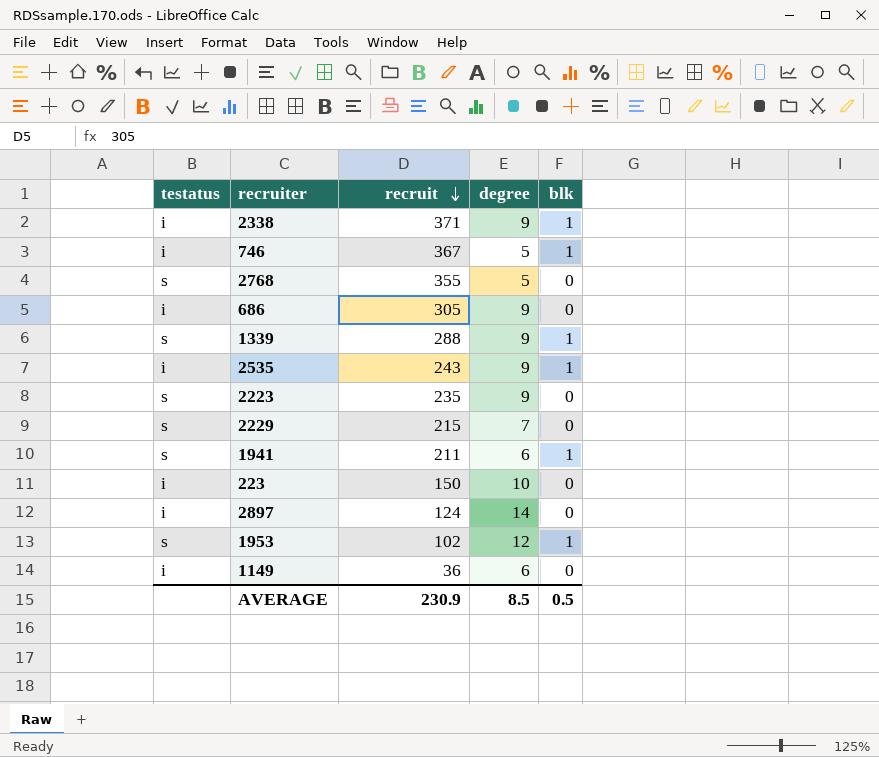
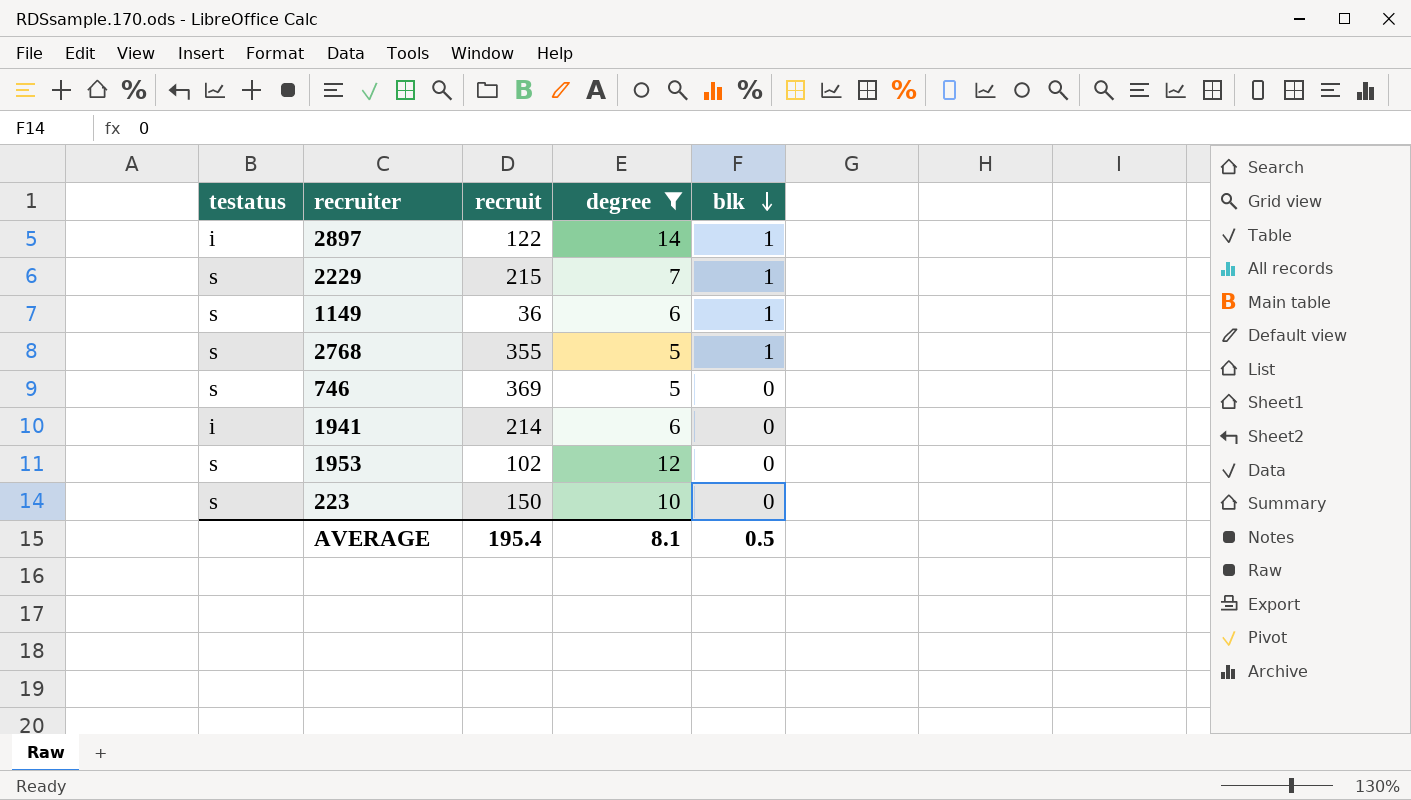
filter: none -> degree != 9
row order: recruit descending -> blk descending
2897 | recruit: 124 -> 122
2897 | blk: 0 -> 1
2229 | blk: 0 -> 1
1149 | testatus: i -> s
1149 | blk: 0 -> 1
2768 | blk: 0 -> 1
746 | testatus: i -> s
746 | recruit: 367 -> 369
746 | blk: 1 -> 0
1941 | testatus: s -> i
1941 | recruit: 211 -> 214
1941 | blk: 1 -> 0
1953 | blk: 1 -> 0
223 | testatus: i -> s
AVERAGE | recruit: 230.9 -> 195.4
AVERAGE | degree: 8.5 -> 8.1

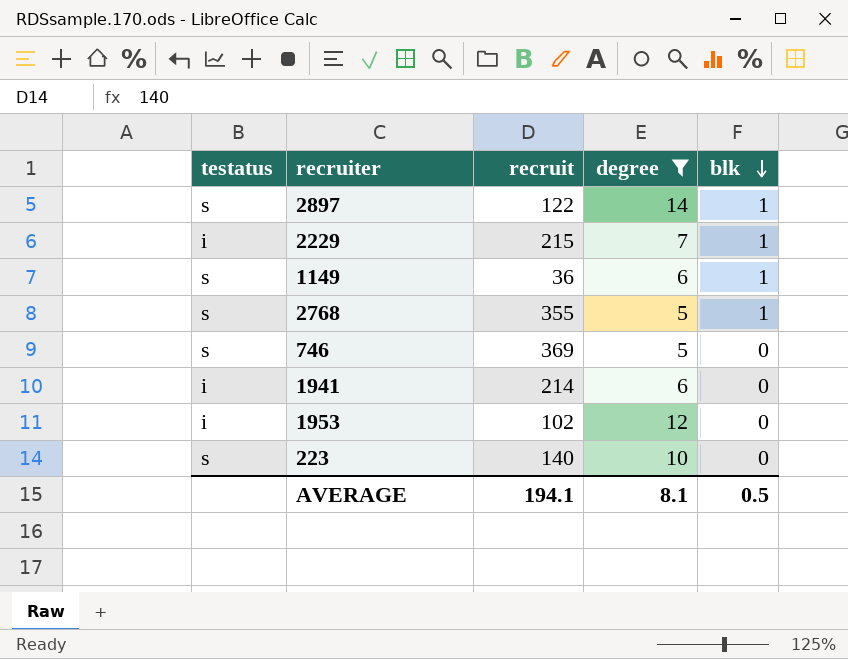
2897 | testatus: i -> s
2229 | testatus: s -> i
1953 | testatus: s -> i
223 | recruit: 150 -> 140
AVERAGE | recruit: 195.4 -> 194.1

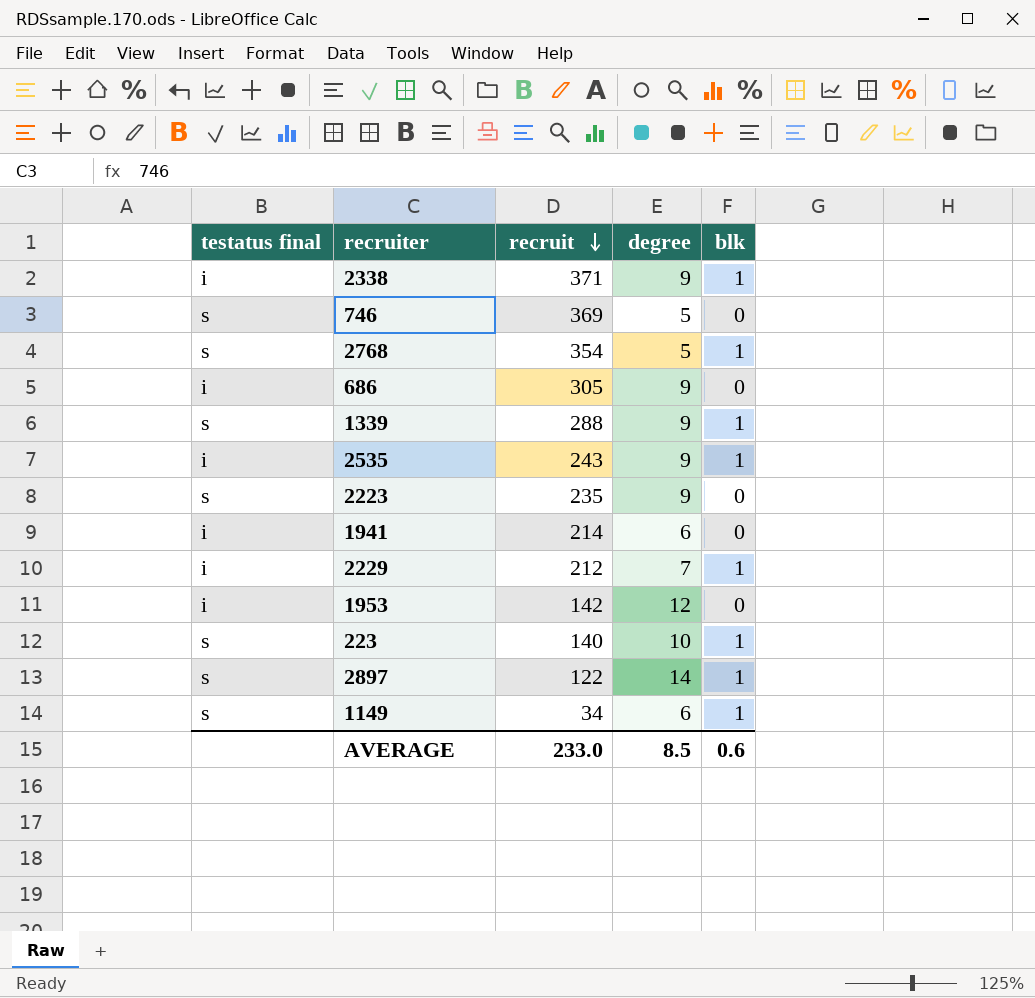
filter: degree != 9 -> none
row order: blk descending -> recruit descending
column name: testatus -> testatus final
2768 | recruit: 355 -> 354
2229 | recruit: 215 -> 212
1953 | recruit: 102 -> 142
223 | blk: 0 -> 1
1149 | recruit: 36 -> 34
AVERAGE | recruit: 194.1 -> 233.0
AVERAGE | degree: 8.1 -> 8.5
AVERAGE | blk: 0.5 -> 0.6

